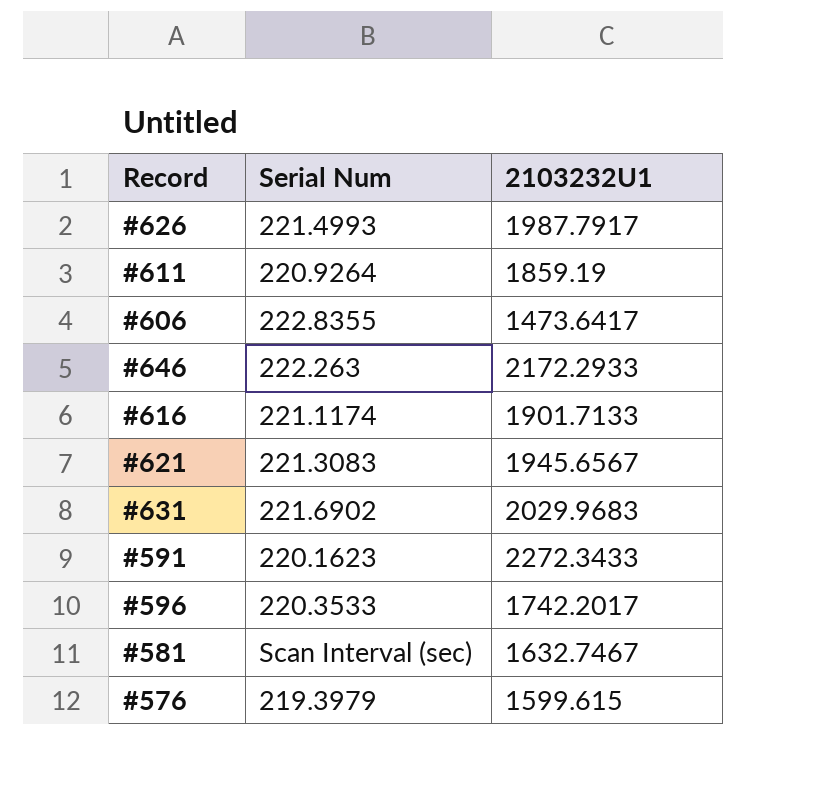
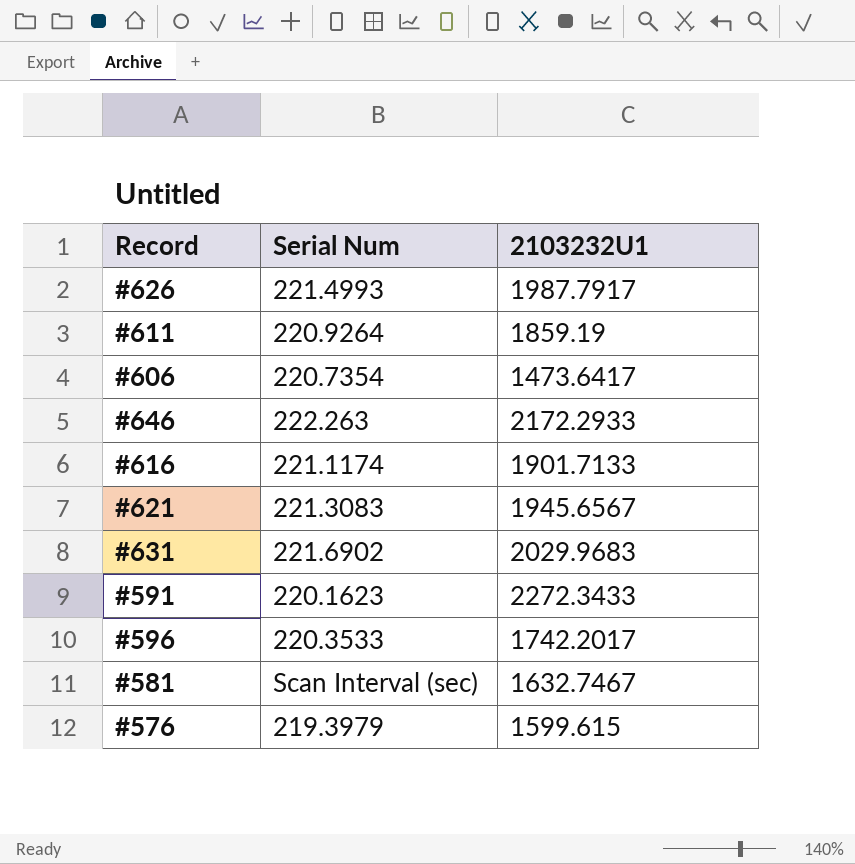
#606 | Serial Num: 222.8355 -> 220.7354

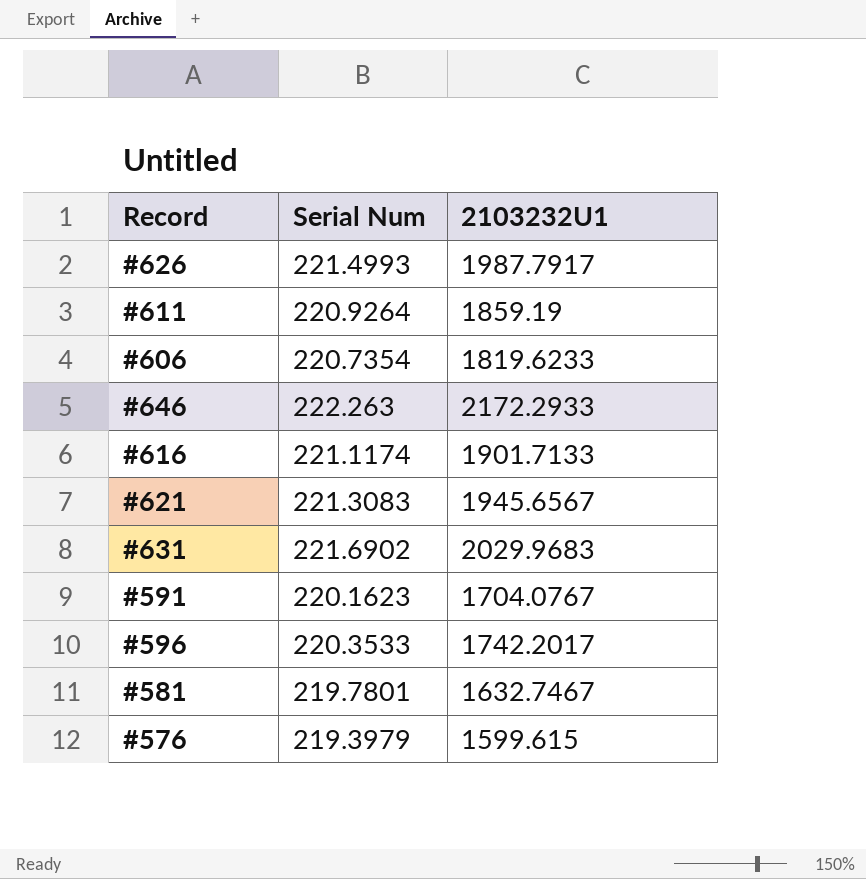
#606 | 2103232U1: 1473.6417 -> 1819.6233
#591 | 2103232U1: 2272.3433 -> 1704.0767
#581 | Serial Num: Scan Interval (sec) -> 219.7801

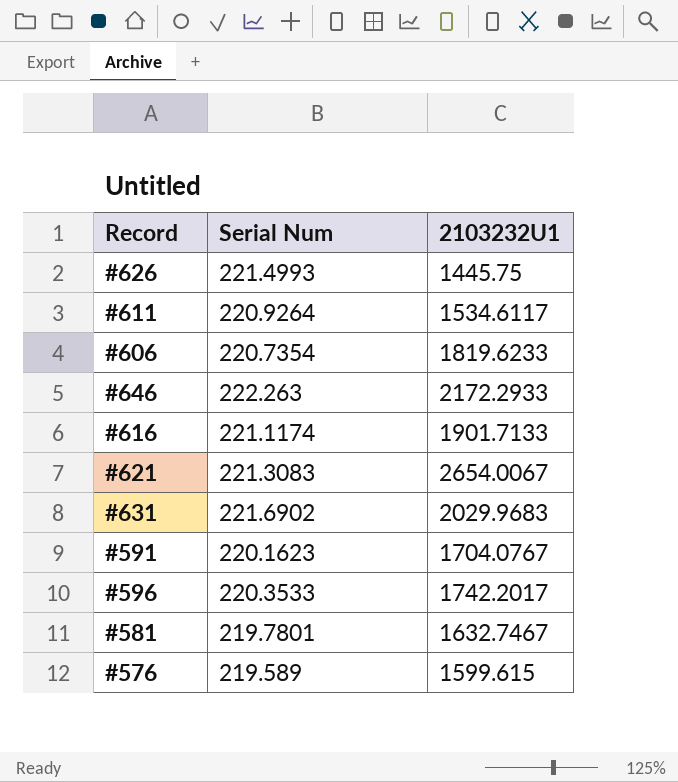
#626 | 2103232U1: 1987.7917 -> 1445.75
#611 | 2103232U1: 1859.19 -> 1534.6117
#621 | 2103232U1: 1945.6567 -> 2654.0067
#576 | Serial Num: 219.3979 -> 219.589

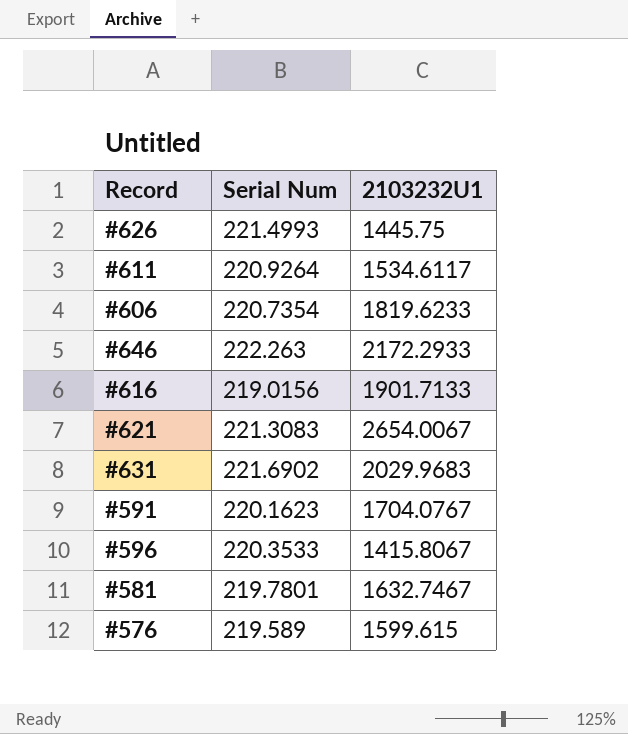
#616 | Serial Num: 221.1174 -> 219.0156
#596 | 2103232U1: 1742.2017 -> 1415.8067

